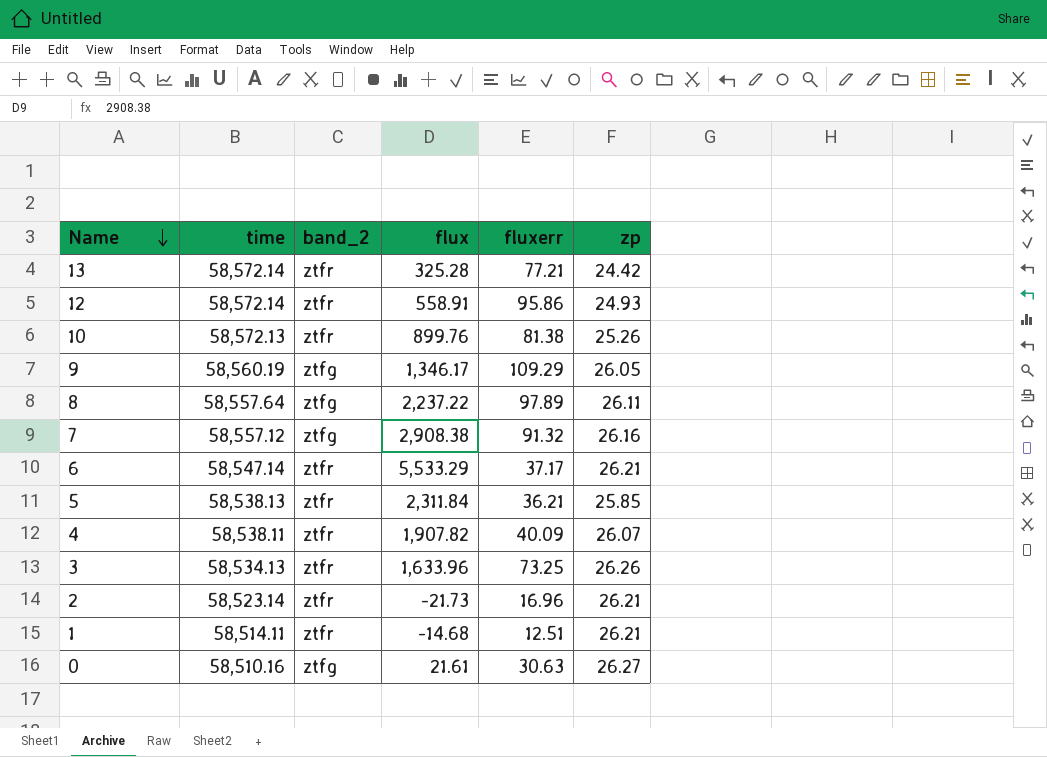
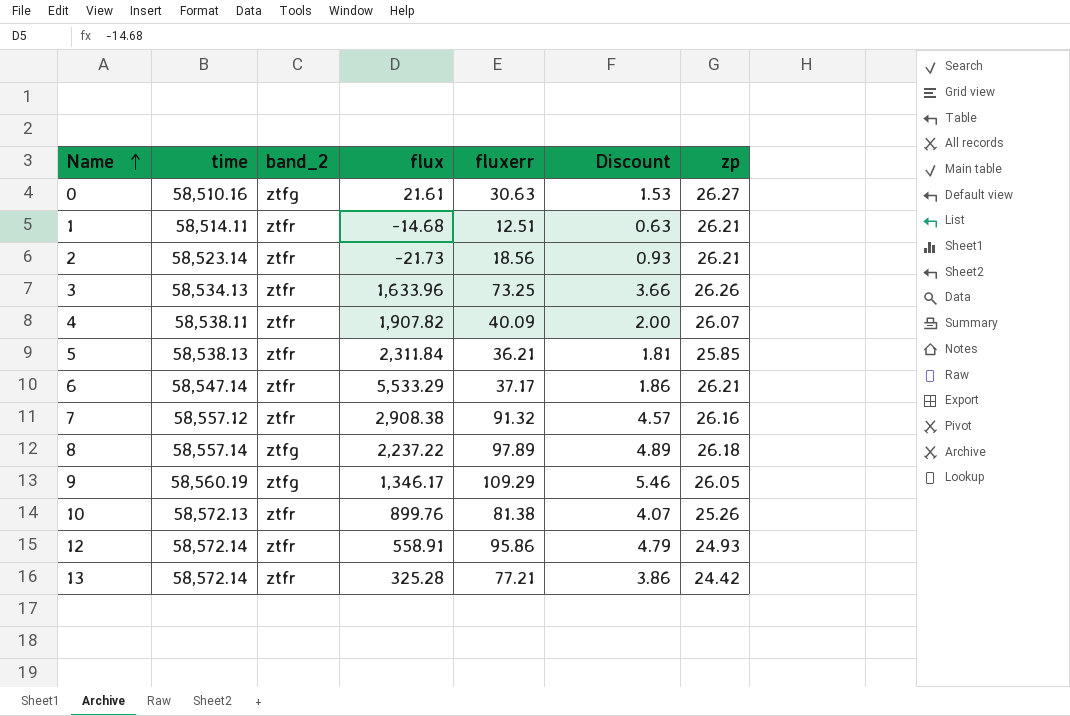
row order: Name descending -> Name ascending
column Discount | formula: none -> [fluxerr] * 0.05
2 | fluxerr: 16.96 -> 18.56
7 | band_2: ztfg -> ztfr
8 | time: 58,557.64 -> 58,557.14
8 | zp: 26.11 -> 26.18

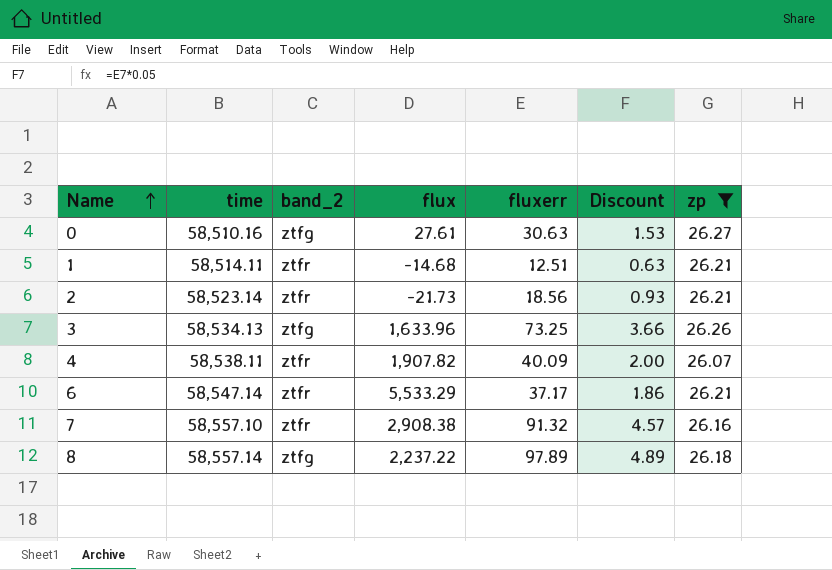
filter: none -> zp >= 26.07
0 | flux: 21.61 -> 27.61
3 | band_2: ztfr -> ztfg
7 | time: 58,557.12 -> 58,557.10

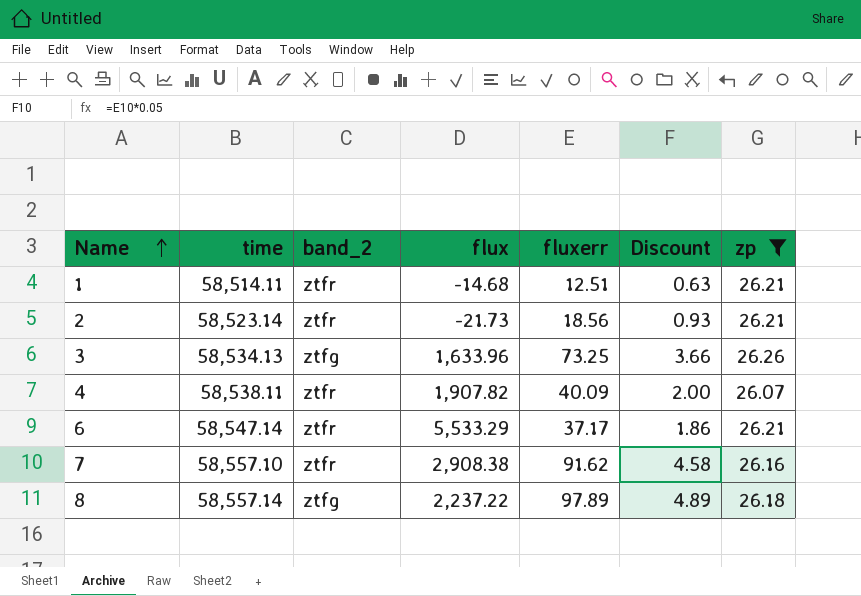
row 0: 58,510.16 | ztfg | 27.61 | 30.63 | 1.53 | 26.27 -> none
7 | fluxerr: 91.32 -> 91.62
7 | Discount: 4.57 -> 4.58

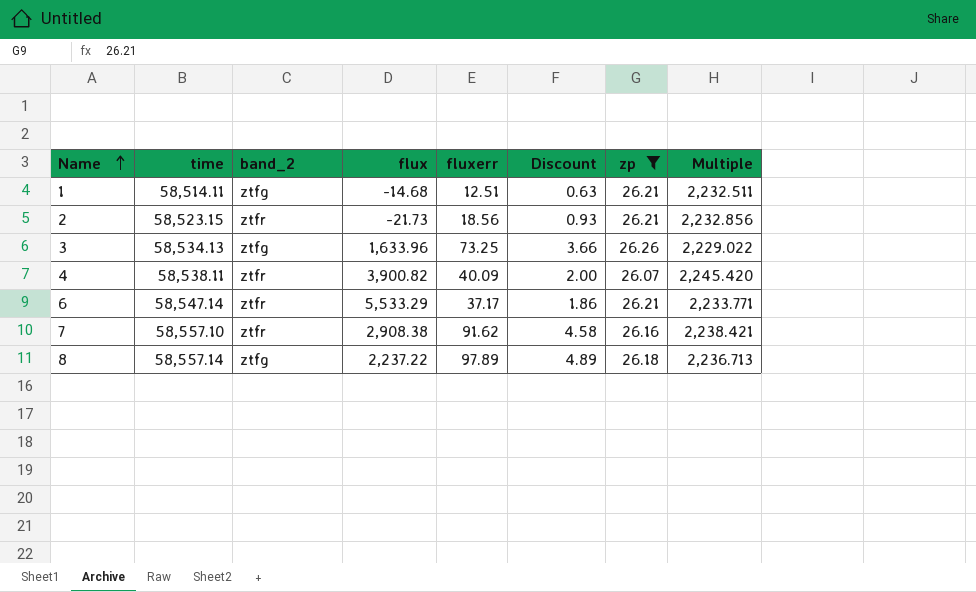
column Multiple | formula: none -> [time] / [zp]
1 | band_2: ztfr -> ztfg
2 | time: 58,523.14 -> 58,523.15
4 | flux: 1,907.82 -> 3,900.82

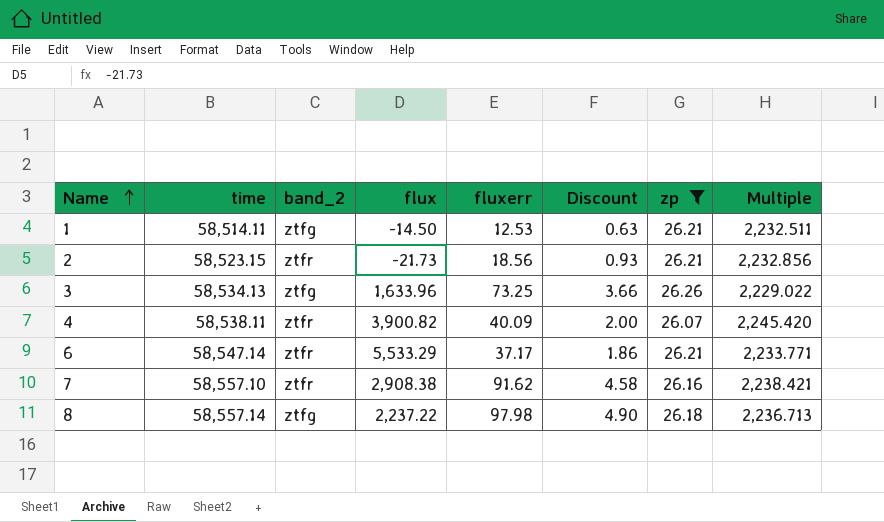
1 | flux: -14.68 -> -14.50
1 | fluxerr: 12.51 -> 12.53
8 | fluxerr: 97.89 -> 97.98
8 | Discount: 4.89 -> 4.90

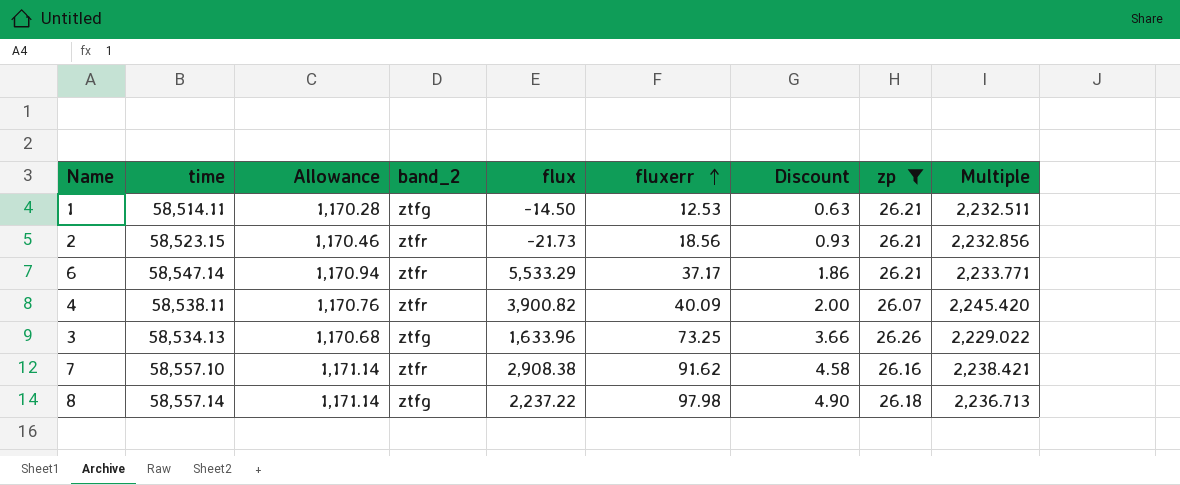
row order: Name ascending -> fluxerr ascending
column Allowance | formula: none -> [time] * 0.02

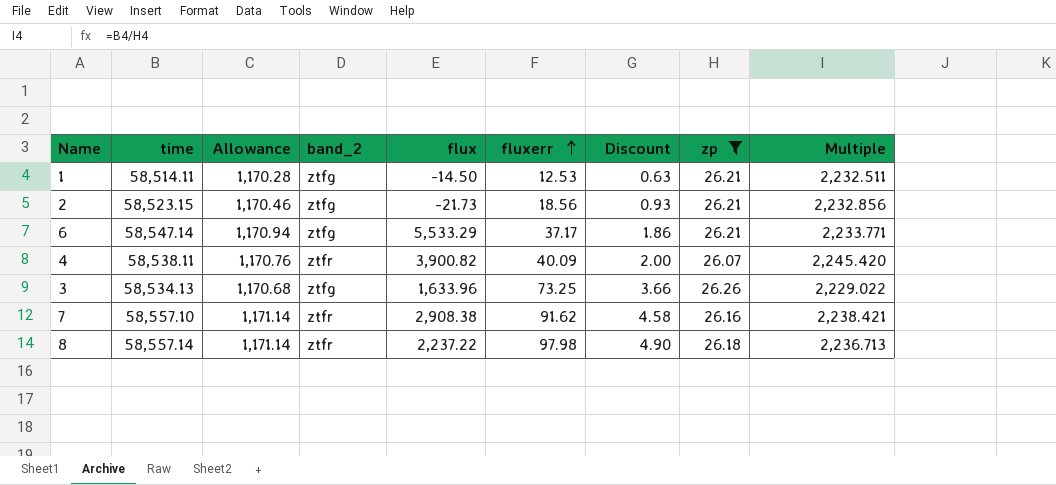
2 | band_2: ztfr -> ztfg
6 | band_2: ztfr -> ztfg
8 | band_2: ztfg -> ztfr

